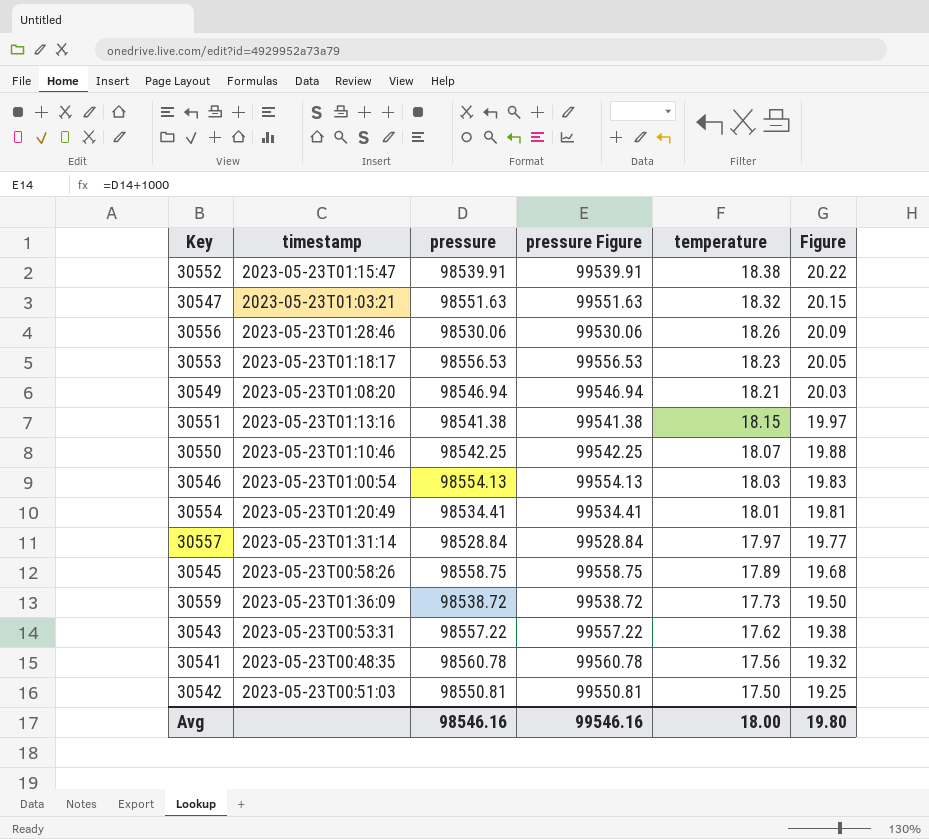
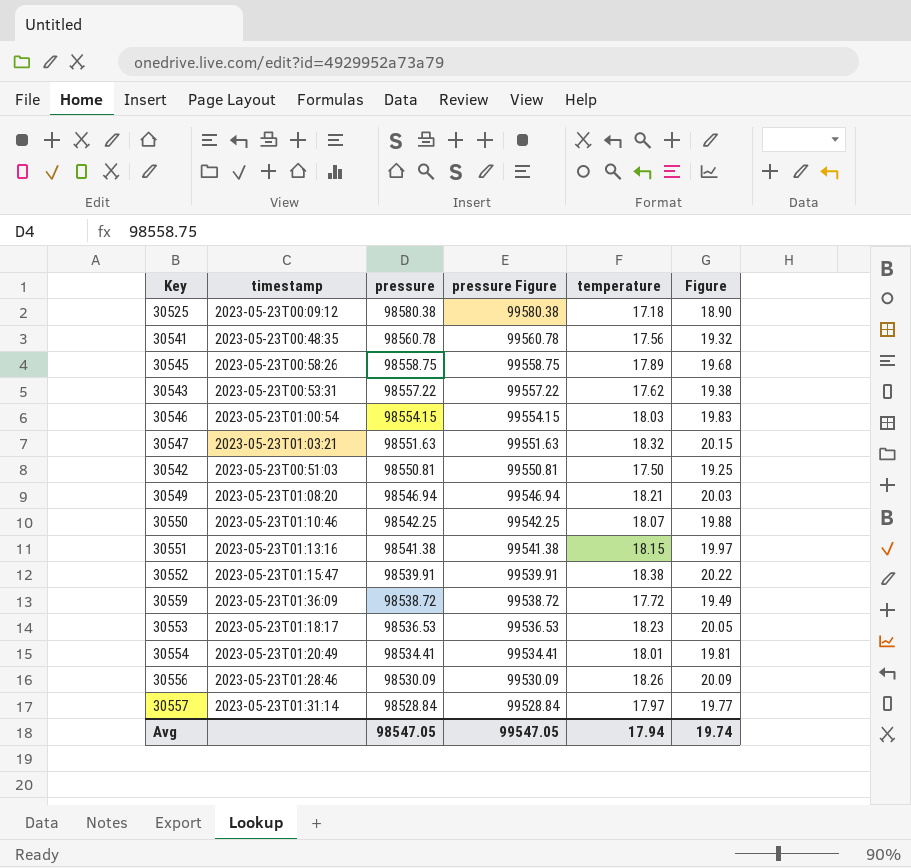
row order: temperature descending -> pressure descending
row 30525: none -> 2023-05-23T00:09:12 | 98580.38 | 99580.38 | 17.18 | 18.90
30546 | pressure: 98554.13 -> 98554.15
30546 | pressure Figure: 99554.13 -> 99554.15
30559 | temperature: 17.73 -> 17.72
30559 | Figure: 19.50 -> 19.49
30553 | pressure: 98556.53 -> 98536.53
30553 | pressure Figure: 99556.53 -> 99536.53
30556 | pressure: 98530.06 -> 98530.09
30556 | pressure Figure: 99530.06 -> 99530.09
Avg | pressure: 98546.16 -> 98547.05
Avg | pressure Figure: 99546.16 -> 99547.05
Avg | temperature: 18.00 -> 17.94
Avg | Figure: 19.80 -> 19.74

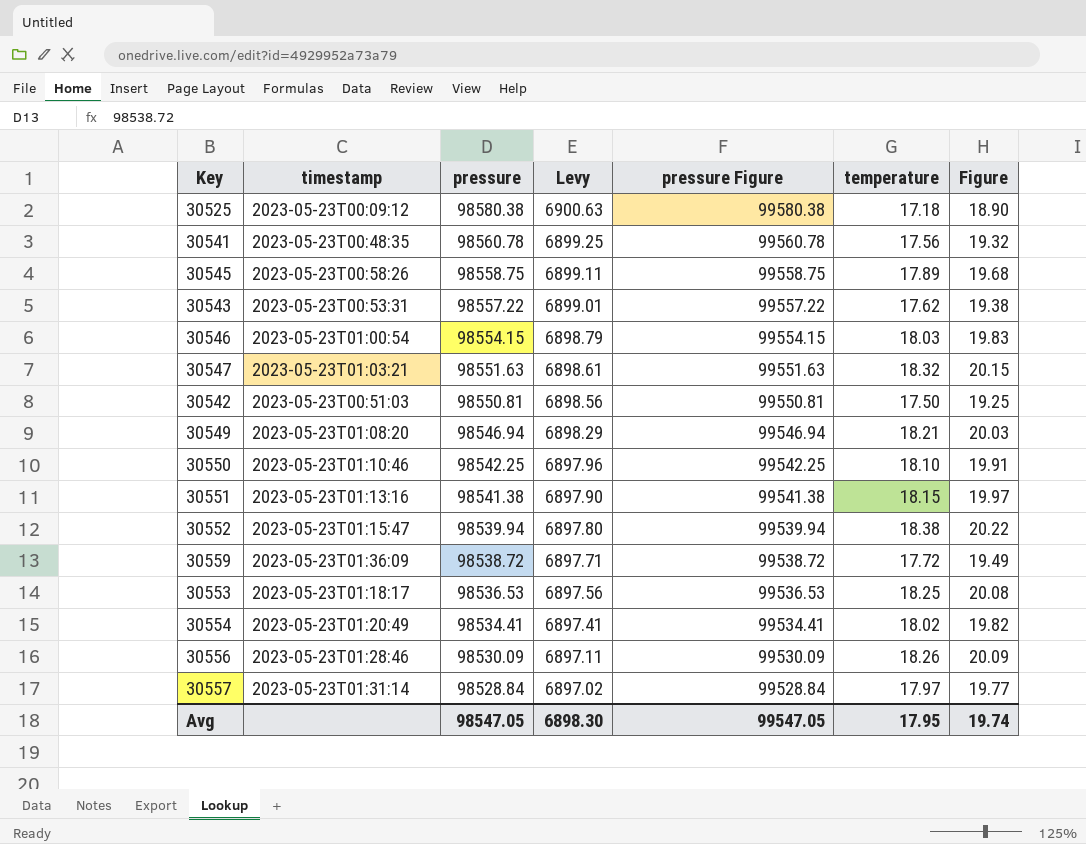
column Levy | formula: none -> [pressure] * 0.07
30550 | temperature: 18.07 -> 18.10
30550 | Figure: 19.88 -> 19.91
30552 | pressure: 98539.91 -> 98539.94
30552 | pressure Figure: 99539.91 -> 99539.94
30553 | temperature: 18.23 -> 18.25
30553 | Figure: 20.05 -> 20.08
30554 | temperature: 18.01 -> 18.02
30554 | Figure: 19.81 -> 19.82
Avg | temperature: 17.94 -> 17.95

